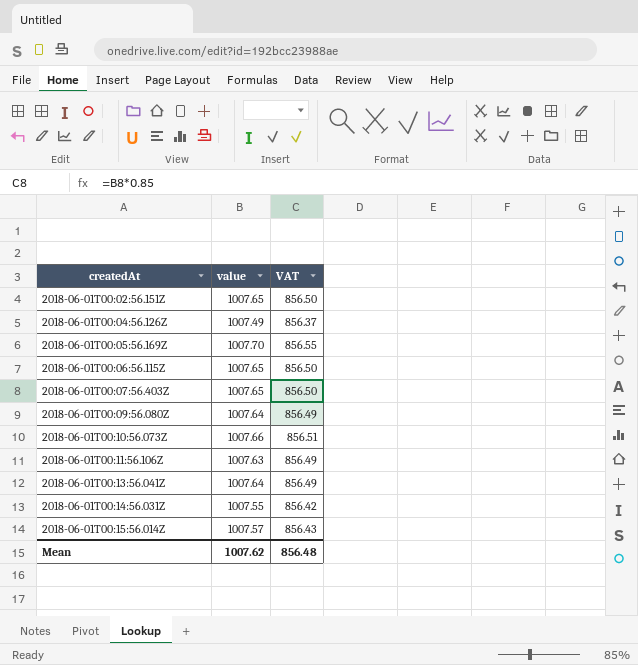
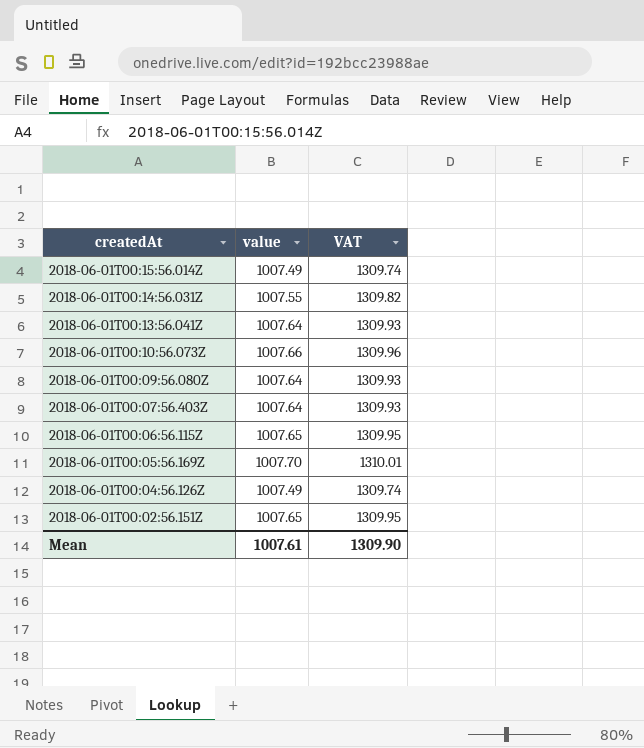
row order: createdAt ascending -> createdAt descending
column VAT | formula: [value] * 0.85 -> [value] * 1.3
row 2018-06-01T00:11:56.106Z: 1007.63 | 856.49 -> none
2018-06-01T00:15:56.014Z | value: 1007.57 -> 1007.49
2018-06-01T00:07:56.403Z | value: 1007.65 -> 1007.64
Mean | value: 1007.62 -> 1007.61
Mean | VAT: 856.48 -> 1309.90

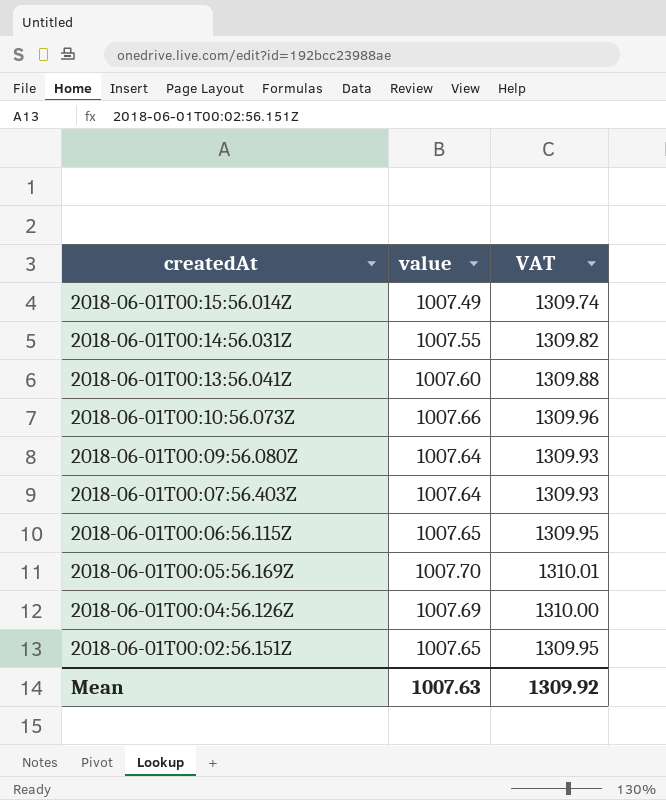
2018-06-01T00:13:56.041Z | value: 1007.64 -> 1007.60
2018-06-01T00:13:56.041Z | VAT: 1309.93 -> 1309.88
2018-06-01T00:04:56.126Z | value: 1007.49 -> 1007.69
2018-06-01T00:04:56.126Z | VAT: 1309.74 -> 1310.00
Mean | value: 1007.61 -> 1007.63
Mean | VAT: 1309.90 -> 1309.92

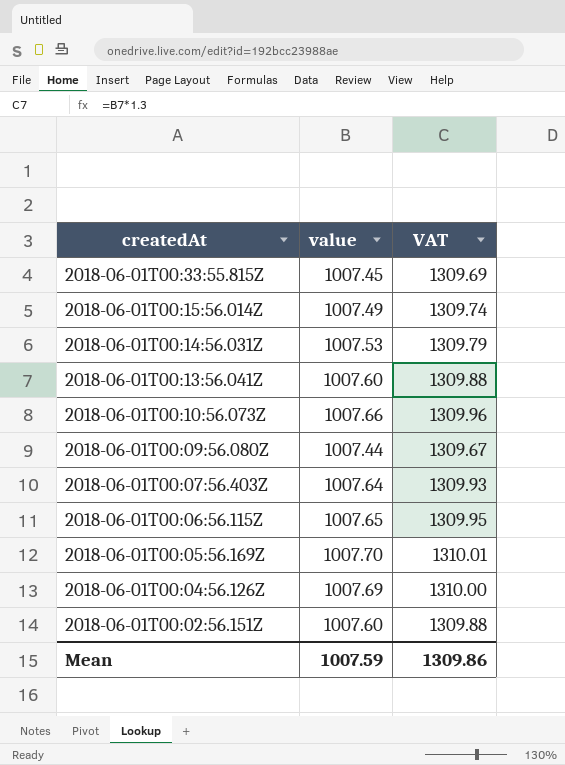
row 2018-06-01T00:33:55.815Z: none -> 1007.45 | 1309.69
2018-06-01T00:14:56.031Z | value: 1007.55 -> 1007.53
2018-06-01T00:14:56.031Z | VAT: 1309.82 -> 1309.79
2018-06-01T00:09:56.080Z | value: 1007.64 -> 1007.44
2018-06-01T00:09:56.080Z | VAT: 1309.93 -> 1309.67
2018-06-01T00:02:56.151Z | value: 1007.65 -> 1007.60
2018-06-01T00:02:56.151Z | VAT: 1309.95 -> 1309.88
Mean | value: 1007.63 -> 1007.59
Mean | VAT: 1309.92 -> 1309.86

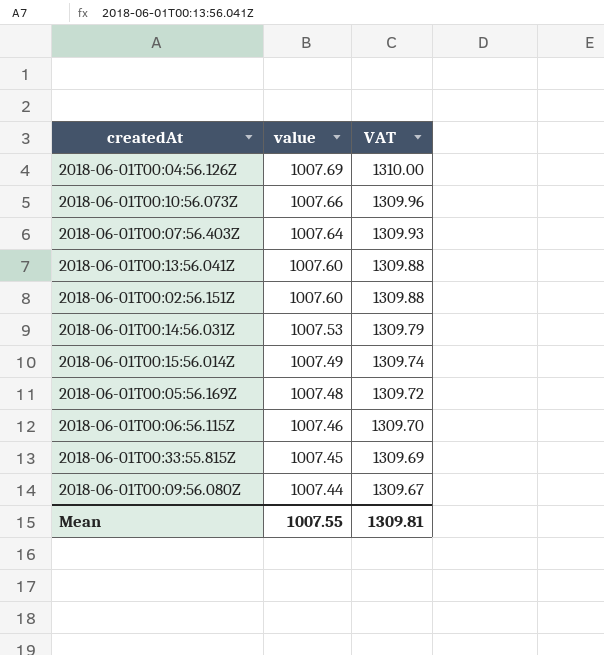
row order: createdAt descending -> value descending
2018-06-01T00:05:56.169Z | value: 1007.70 -> 1007.48
2018-06-01T00:05:56.169Z | VAT: 1310.01 -> 1309.72
2018-06-01T00:06:56.115Z | value: 1007.65 -> 1007.46
2018-06-01T00:06:56.115Z | VAT: 1309.95 -> 1309.70
Mean | value: 1007.59 -> 1007.55
Mean | VAT: 1309.86 -> 1309.81

